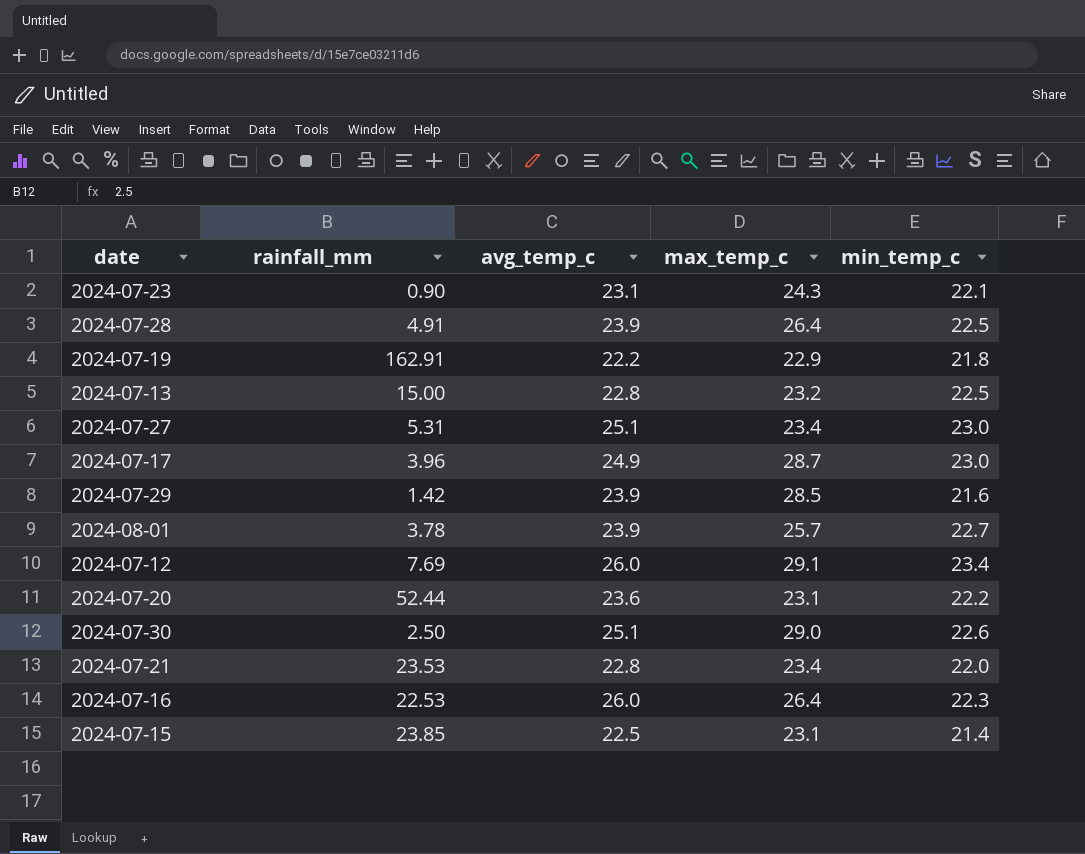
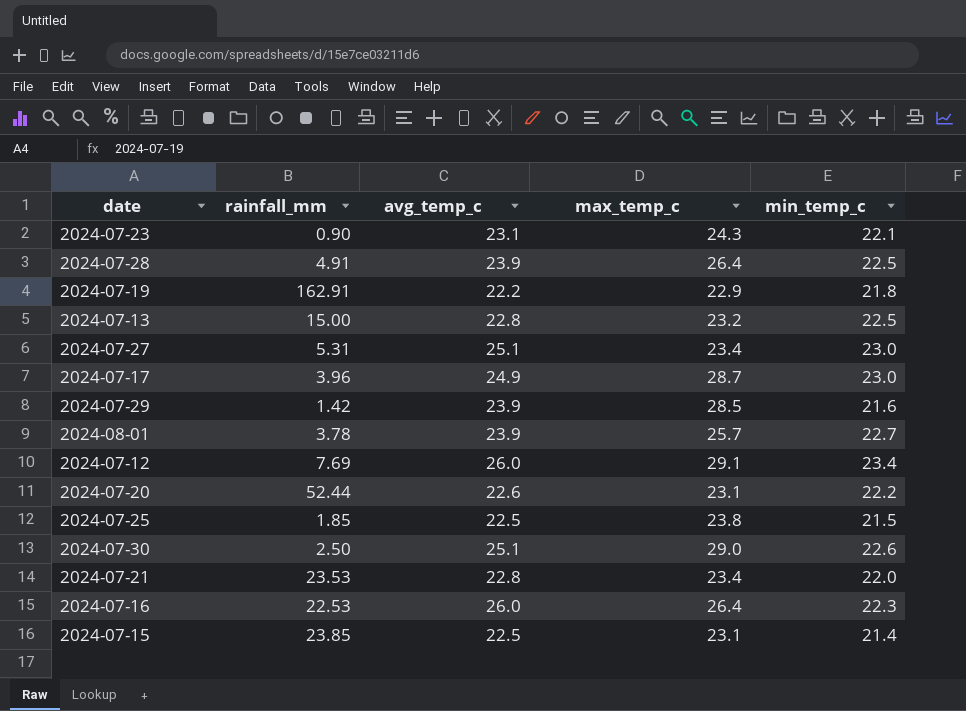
2024-07-20 | avg_temp_c: 23.6 -> 22.6
row 2024-07-25: none -> 1.85 | 22.5 | 23.8 | 21.5

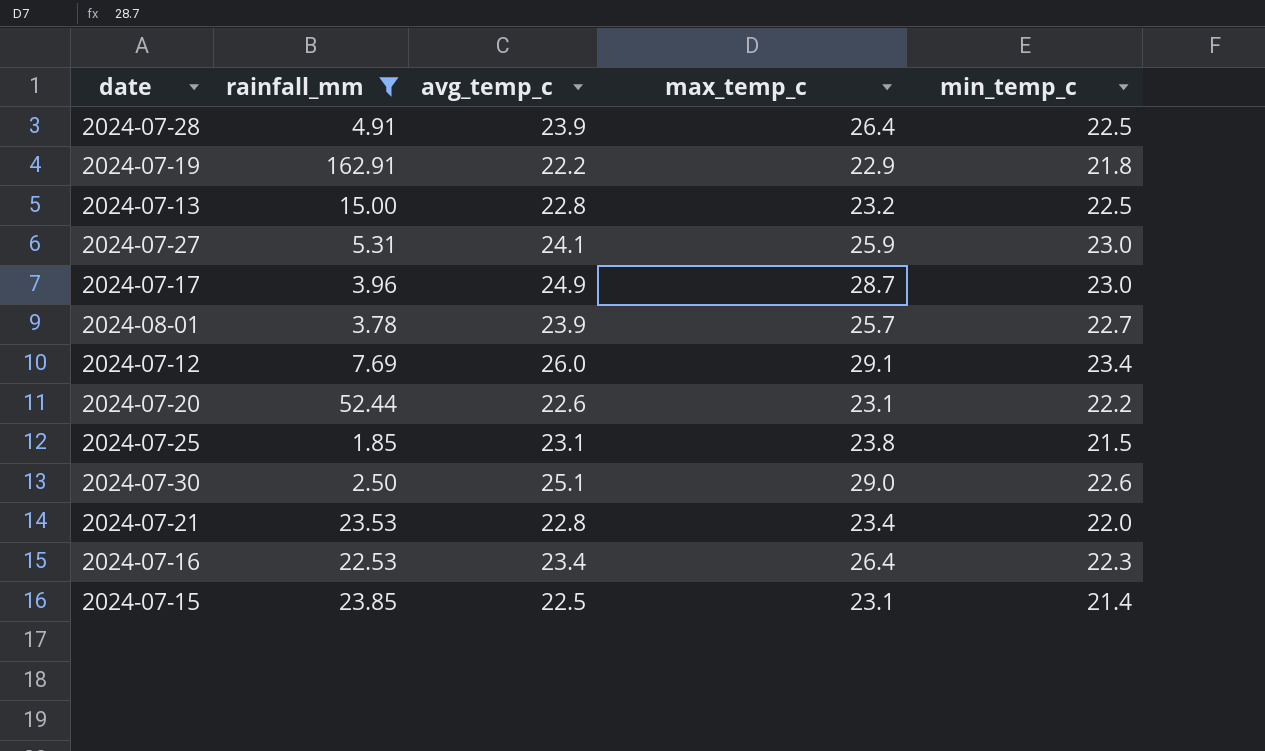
filter: none -> rainfall_mm >= 1.85
2024-07-27 | avg_temp_c: 25.1 -> 24.1
2024-07-27 | max_temp_c: 23.4 -> 25.9
2024-07-25 | avg_temp_c: 22.5 -> 23.1
2024-07-16 | avg_temp_c: 26.0 -> 23.4

